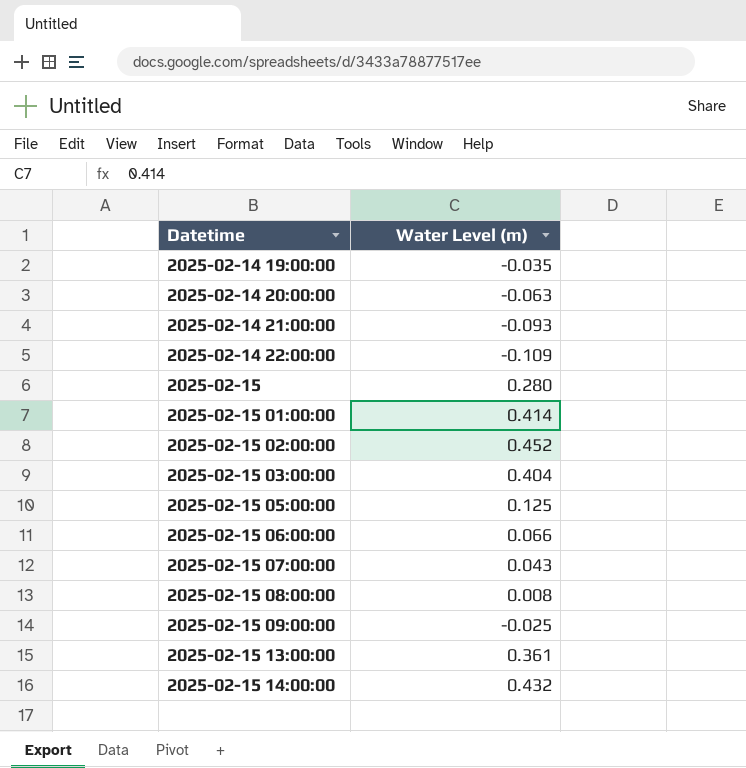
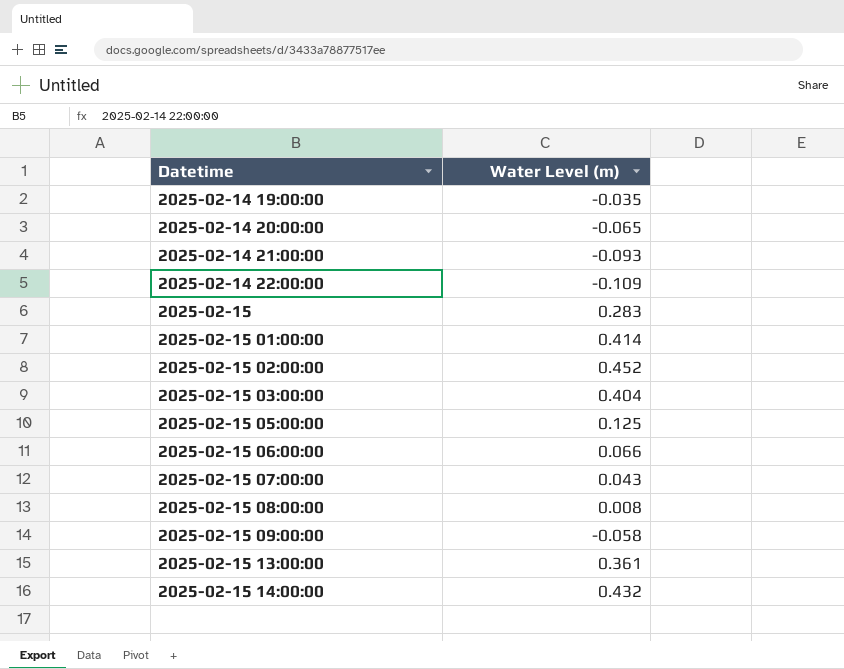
2025-02-14 20:00:00 | Water Level (m): -0.063 -> -0.065
2025-02-15 | Water Level (m): 0.280 -> 0.283
2025-02-15 09:00:00 | Water Level (m): -0.025 -> -0.058

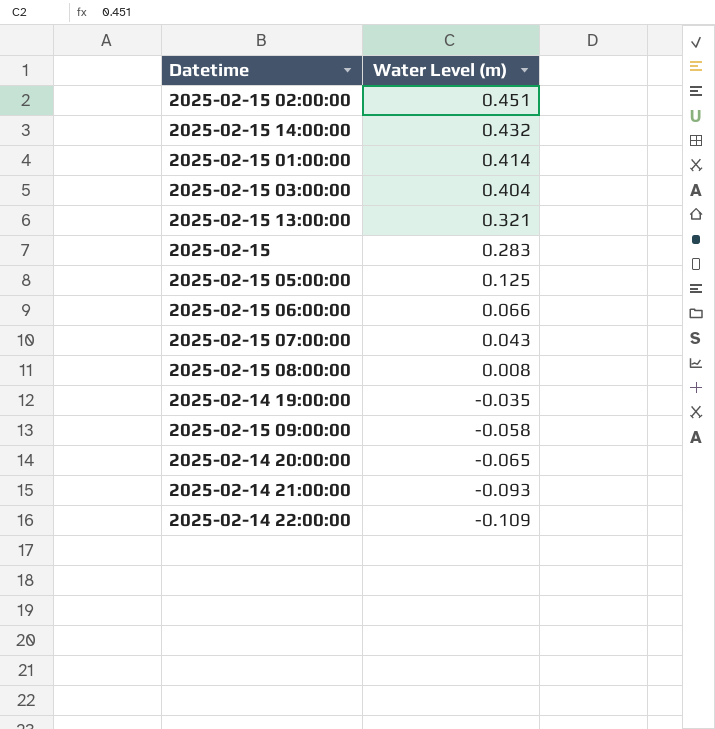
row order: Datetime ascending -> Water Level (m) descending
2025-02-15 02:00:00 | Water Level (m): 0.452 -> 0.451
2025-02-15 13:00:00 | Water Level (m): 0.361 -> 0.321

